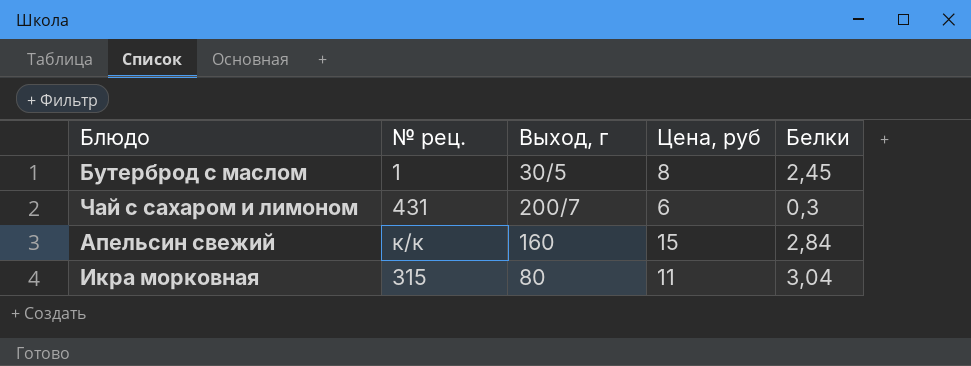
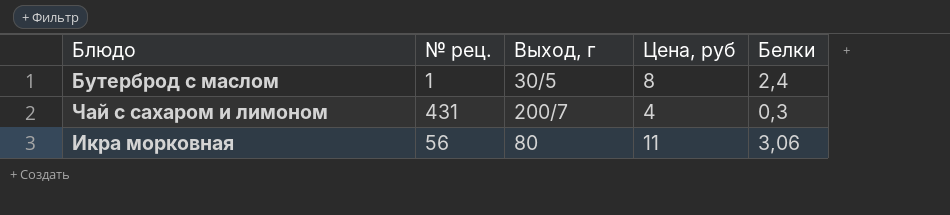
row Апельсин свежий: к/к | 160 | 15 | 2,84 -> none
Бутерброд с маслом | Белки: 2,45 -> 2,4
Чай с сахаром и лимоном | Цена, руб: 6 -> 4
Икра морковная | № рец.: 315 -> 56
Икра морковная | Белки: 3,04 -> 3,06

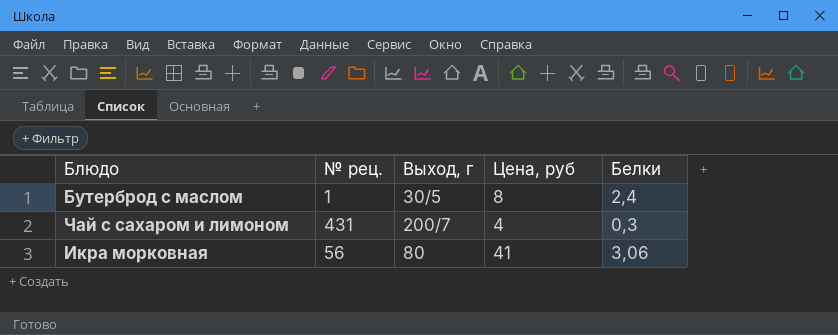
Икра морковная | Цена, руб: 11 -> 41

